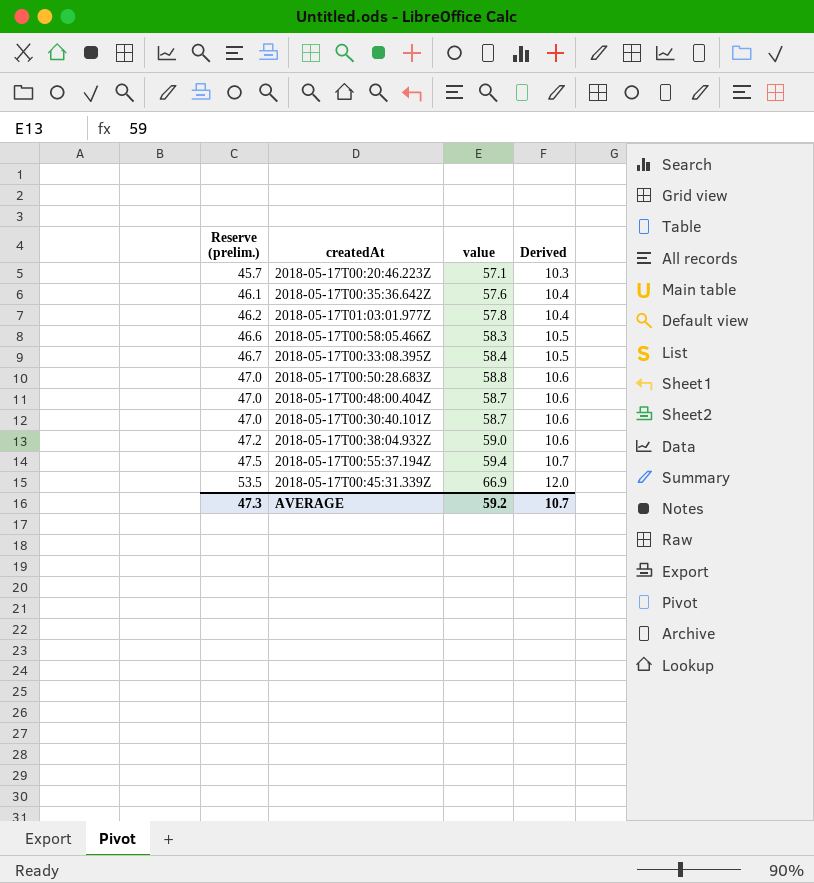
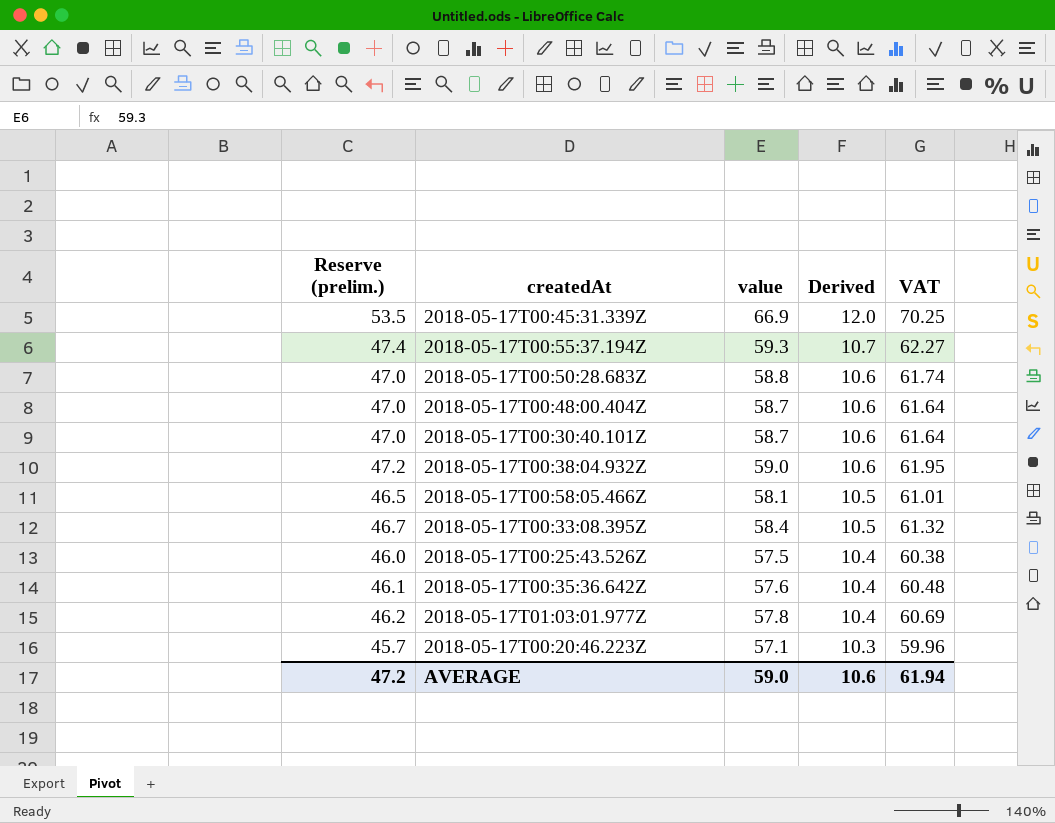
row order: Reserve (prelim.) ascending -> Derived descending
column VAT | formula: none -> [value] * 1.05
2018-05-17T00:55:37.194Z | Reserve (prelim.): 47.5 -> 47.4
2018-05-17T00:55:37.194Z | value: 59.4 -> 59.3
2018-05-17T00:58:05.466Z | Reserve (prelim.): 46.6 -> 46.5
2018-05-17T00:58:05.466Z | value: 58.3 -> 58.1
row 2018-05-17T00:25:43.526Z: none -> 46.0 | 57.5 | 10.4 | 60.38
AVERAGE | Reserve (prelim.): 47.3 -> 47.2
AVERAGE | value: 59.2 -> 59.0
AVERAGE | Derived: 10.7 -> 10.6

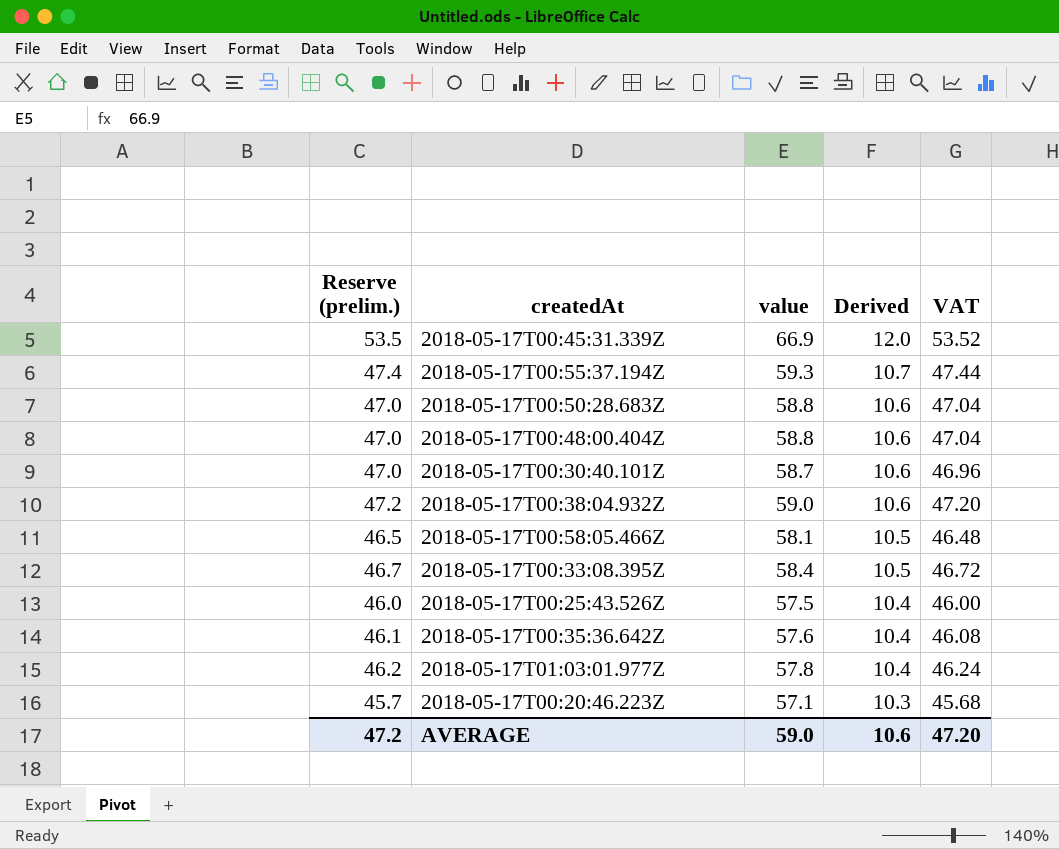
column VAT | formula: [value] * 1.05 -> [value] * 0.8
2018-05-17T00:48:00.404Z | value: 58.7 -> 58.8
AVERAGE | VAT: 61.94 -> 47.20

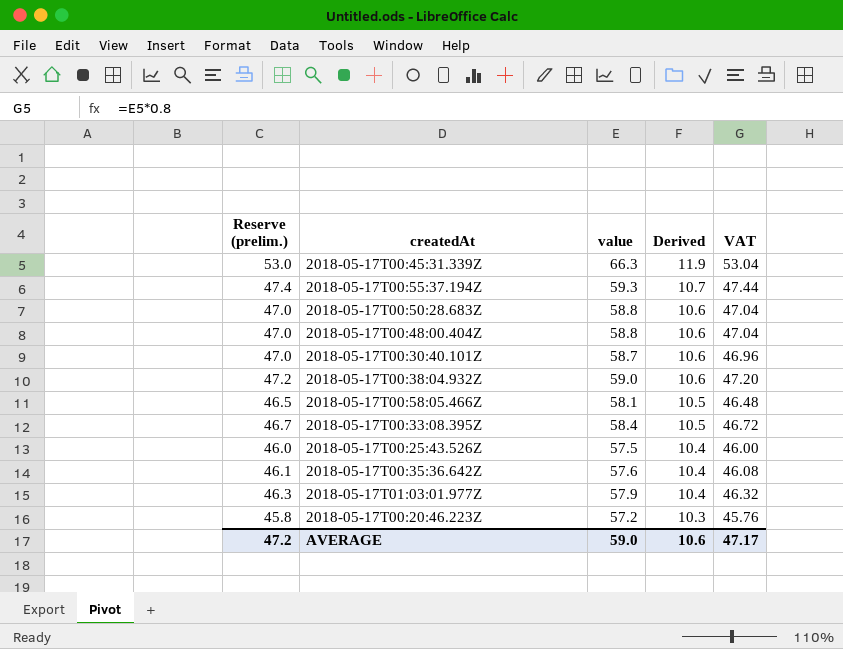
2018-05-17T00:45:31.339Z | Reserve (prelim.): 53.5 -> 53.0
2018-05-17T00:45:31.339Z | value: 66.9 -> 66.3
2018-05-17T00:45:31.339Z | Derived: 12.0 -> 11.9
2018-05-17T00:45:31.339Z | VAT: 53.52 -> 53.04
2018-05-17T01:03:01.977Z | Reserve (prelim.): 46.2 -> 46.3
2018-05-17T01:03:01.977Z | value: 57.8 -> 57.9
2018-05-17T01:03:01.977Z | VAT: 46.24 -> 46.32
2018-05-17T00:20:46.223Z | Reserve (prelim.): 45.7 -> 45.8
2018-05-17T00:20:46.223Z | value: 57.1 -> 57.2
2018-05-17T00:20:46.223Z | VAT: 45.68 -> 45.76
AVERAGE | VAT: 47.20 -> 47.17

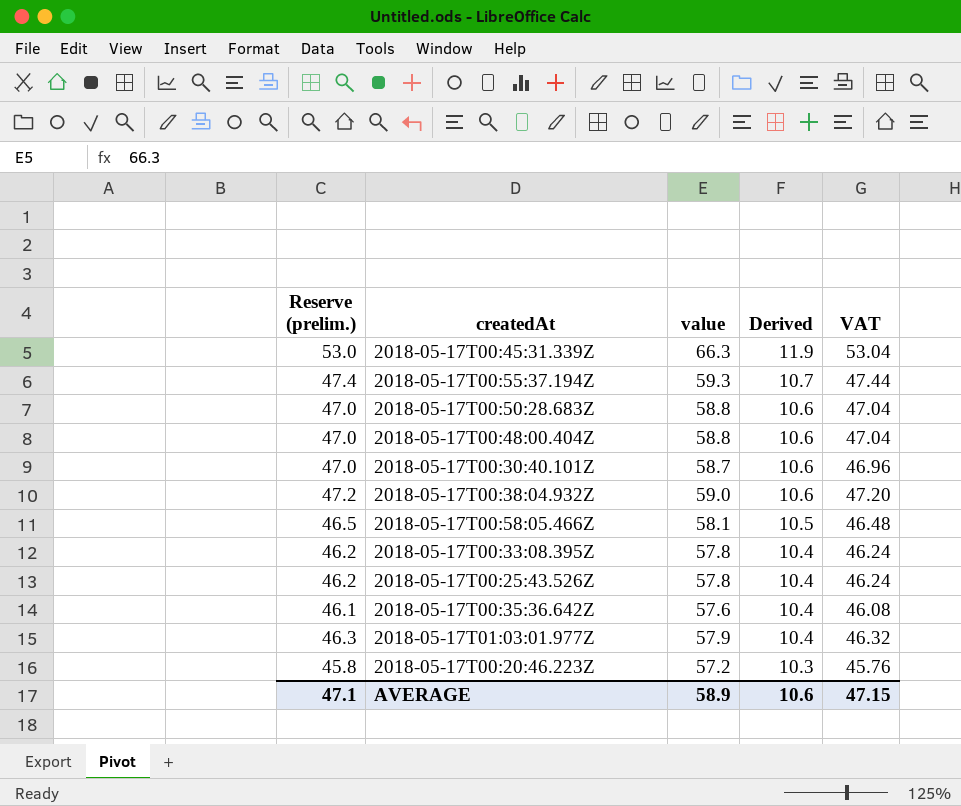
2018-05-17T00:33:08.395Z | Reserve (prelim.): 46.7 -> 46.2
2018-05-17T00:33:08.395Z | value: 58.4 -> 57.8
2018-05-17T00:33:08.395Z | Derived: 10.5 -> 10.4
2018-05-17T00:33:08.395Z | VAT: 46.72 -> 46.24
2018-05-17T00:25:43.526Z | Reserve (prelim.): 46.0 -> 46.2
2018-05-17T00:25:43.526Z | value: 57.5 -> 57.8
2018-05-17T00:25:43.526Z | VAT: 46.00 -> 46.24
AVERAGE | Reserve (prelim.): 47.2 -> 47.1
AVERAGE | value: 59.0 -> 58.9
AVERAGE | VAT: 47.17 -> 47.15

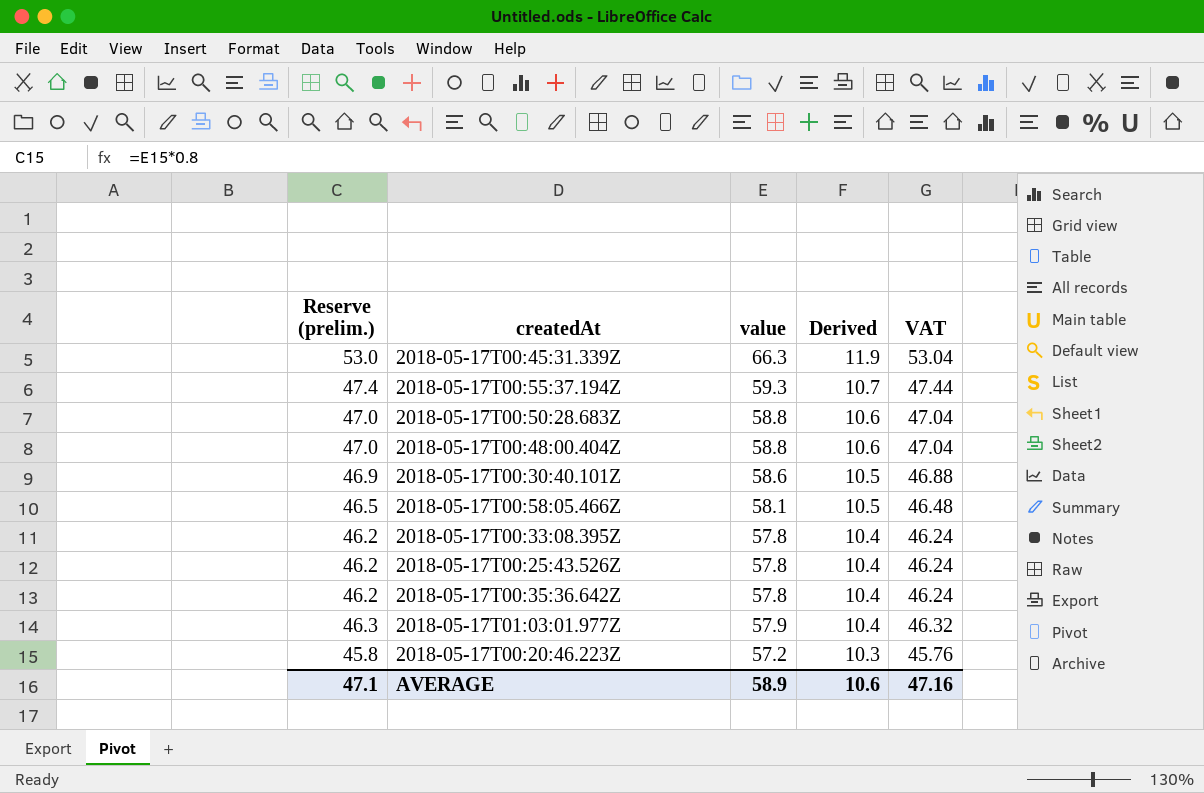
row 2018-05-17T00:38:04.932Z: 47.2 | 59.0 | 10.6 | 47.20 -> none
2018-05-17T00:30:40.101Z | Reserve (prelim.): 47.0 -> 46.9
2018-05-17T00:30:40.101Z | value: 58.7 -> 58.6
2018-05-17T00:30:40.101Z | Derived: 10.6 -> 10.5
2018-05-17T00:30:40.101Z | VAT: 46.96 -> 46.88
2018-05-17T00:35:36.642Z | Reserve (prelim.): 46.1 -> 46.2
2018-05-17T00:35:36.642Z | value: 57.6 -> 57.8
2018-05-17T00:35:36.642Z | VAT: 46.08 -> 46.24
AVERAGE | VAT: 47.15 -> 47.16

